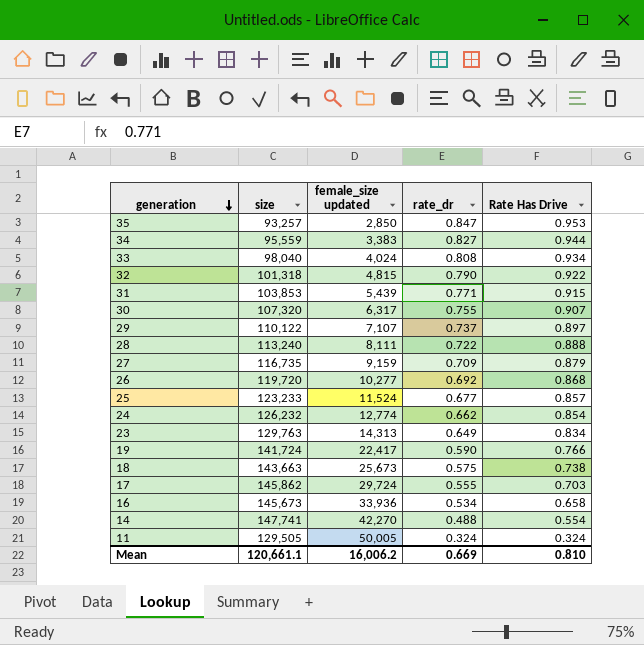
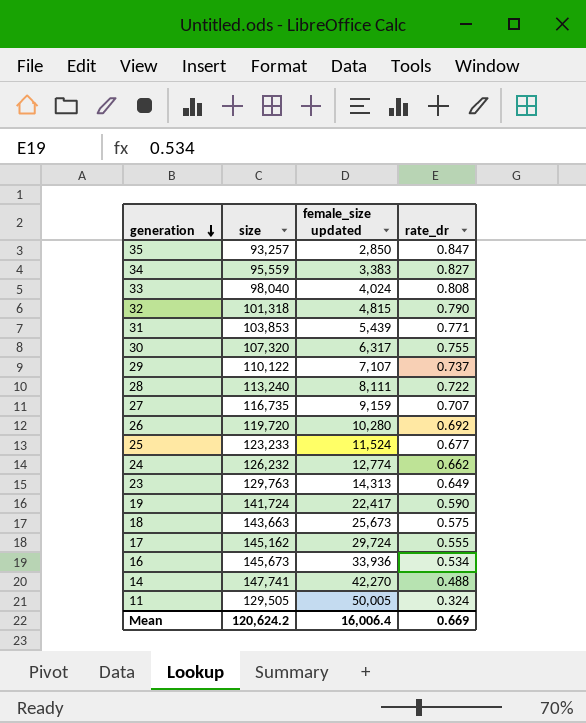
column Rate Has Drive | position: 5 -> none
27 | rate_dr: 0.709 -> 0.707
26 | female_size updated: 10,277 -> 10,280
17 | size: 145,862 -> 145,162
Mean | size: 120,661.1 -> 120,624.2
Mean | female_size updated: 16,006.2 -> 16,006.4

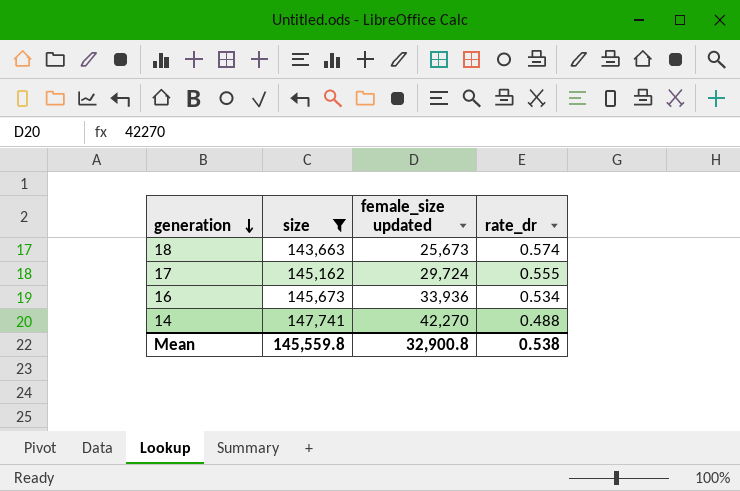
filter: none -> size >= 143,663
18 | rate_dr: 0.575 -> 0.574
Mean | size: 120,624.2 -> 145,559.8
Mean | female_size updated: 16,006.4 -> 32,900.8
Mean | rate_dr: 0.669 -> 0.538

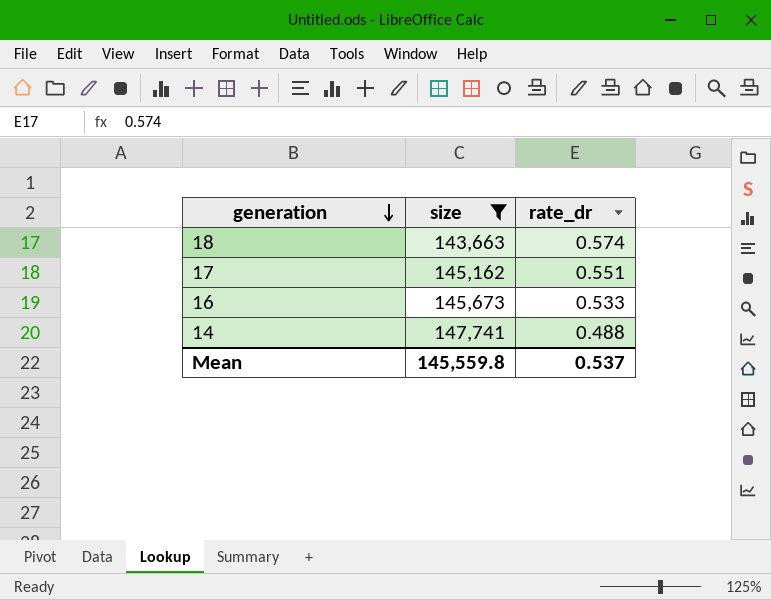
column female_size updated | position: 3 -> none
17 | rate_dr: 0.555 -> 0.551
16 | rate_dr: 0.534 -> 0.533
Mean | rate_dr: 0.538 -> 0.537

